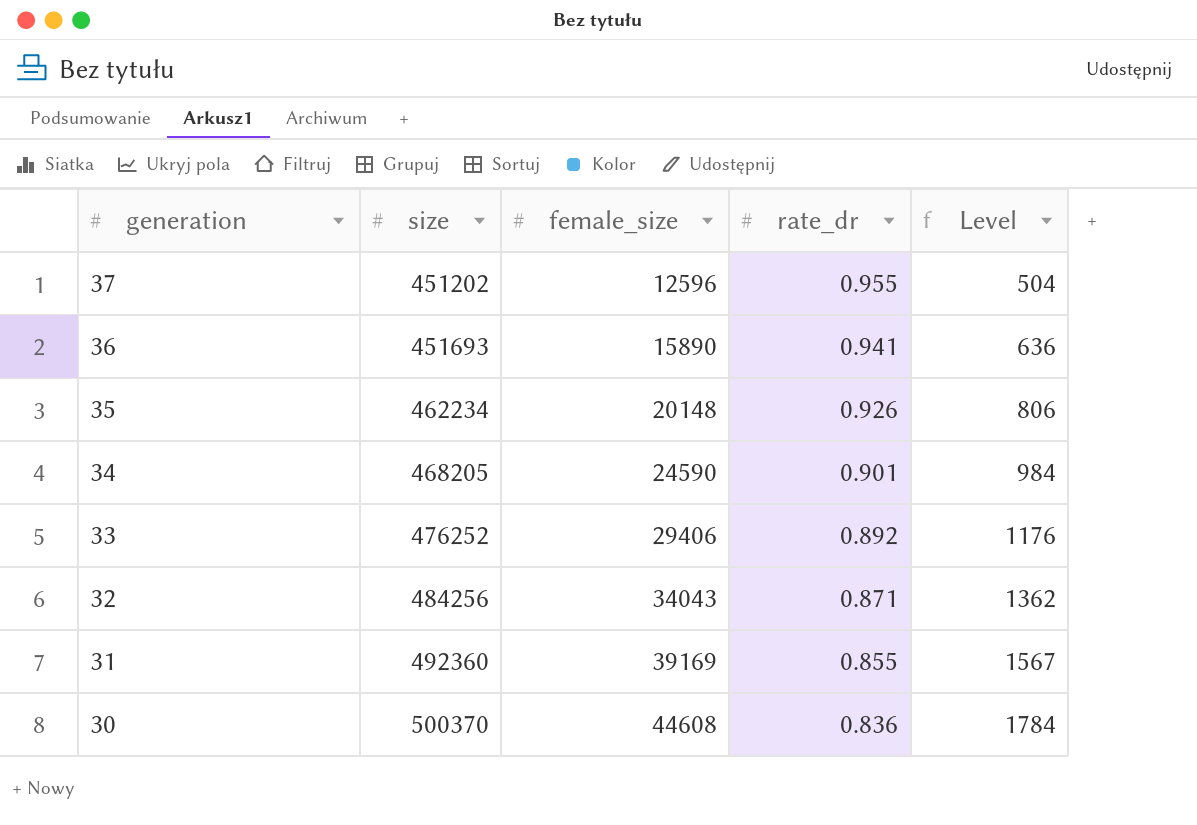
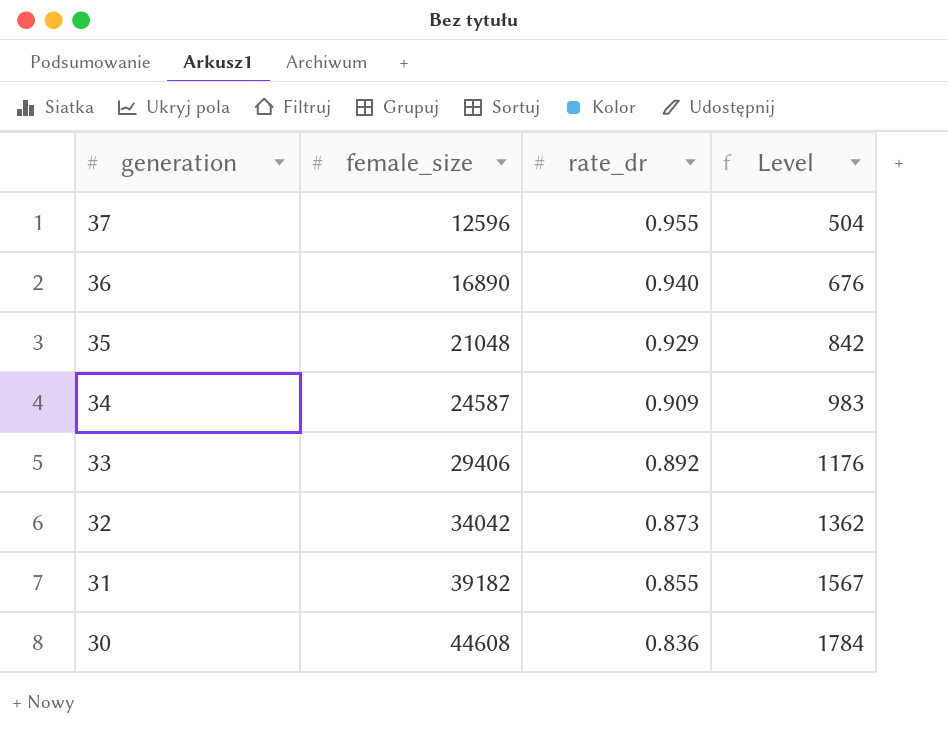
column size | position: 2 -> none
36 | female_size: 15890 -> 16890
36 | rate_dr: 0.941 -> 0.940
36 | Level: 636 -> 676
35 | female_size: 20148 -> 21048
35 | rate_dr: 0.926 -> 0.929
35 | Level: 806 -> 842
34 | female_size: 24590 -> 24587
34 | rate_dr: 0.901 -> 0.909
34 | Level: 984 -> 983
32 | female_size: 34043 -> 34042
32 | rate_dr: 0.871 -> 0.873
31 | female_size: 39169 -> 39182

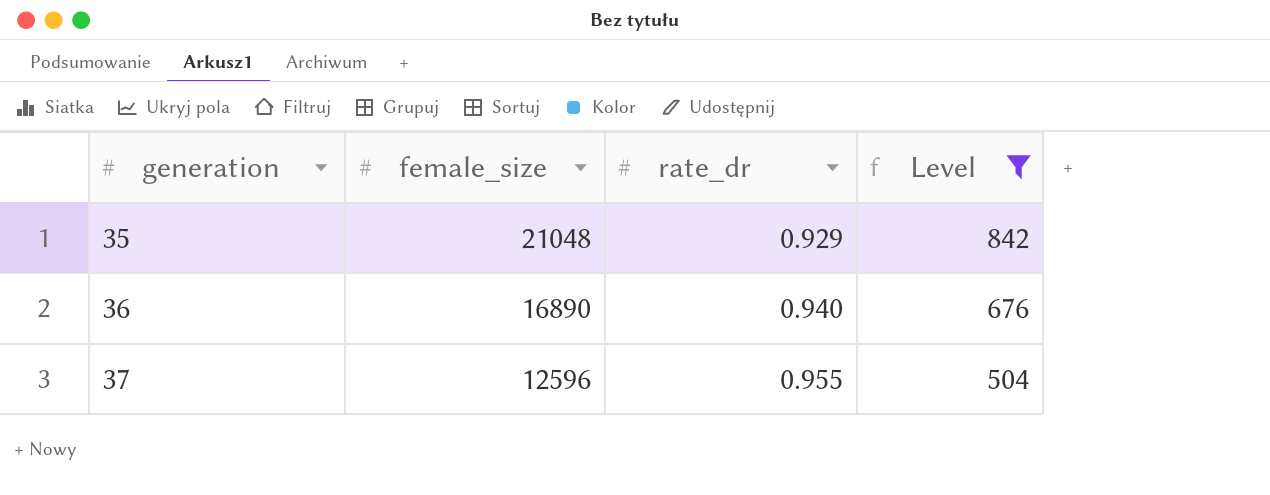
filter: none -> Level <= 842
row order: generation descending -> generation ascending

